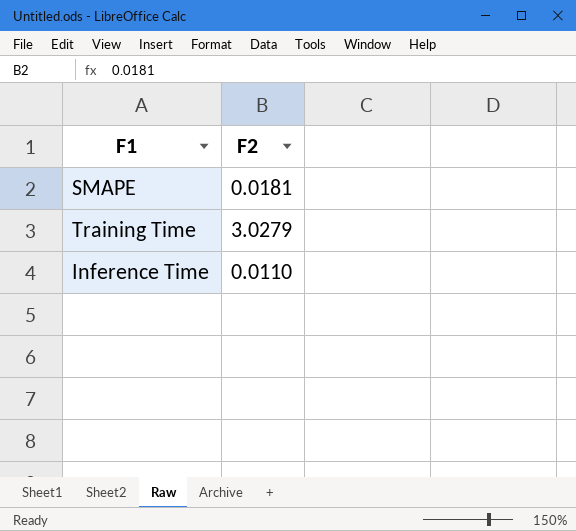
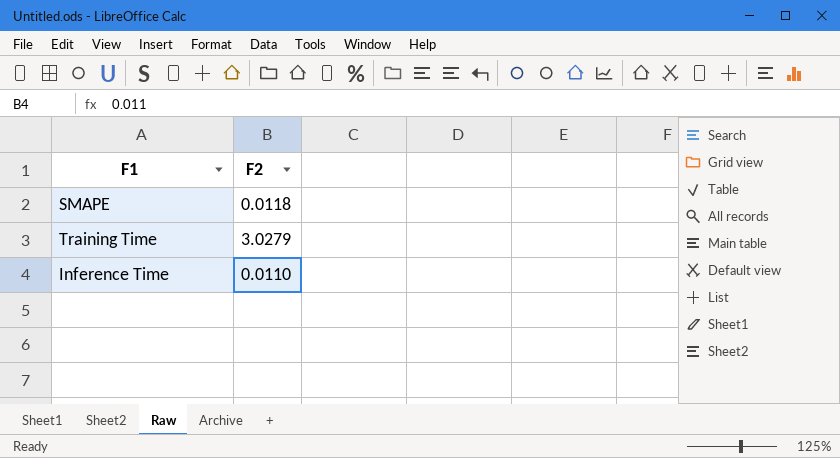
SMAPE | F2: 0.0181 -> 0.0118

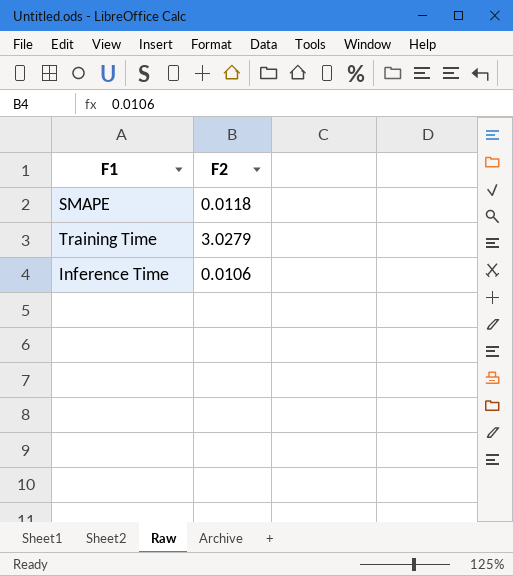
Inference Time | F2: 0.0110 -> 0.0106

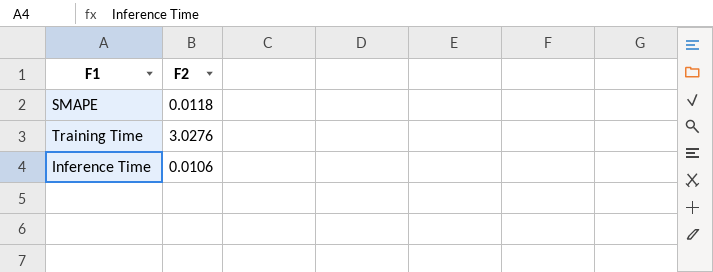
Training Time | F2: 3.0279 -> 3.0276

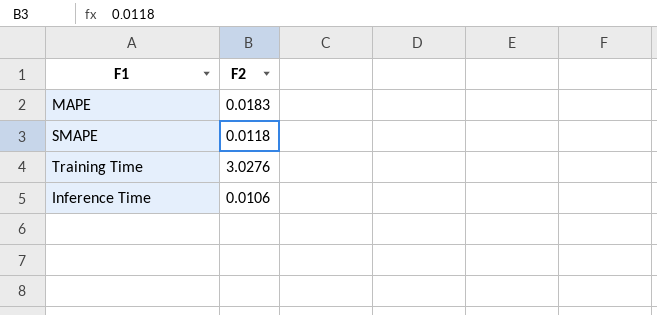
row MAPE: none -> 0.0183

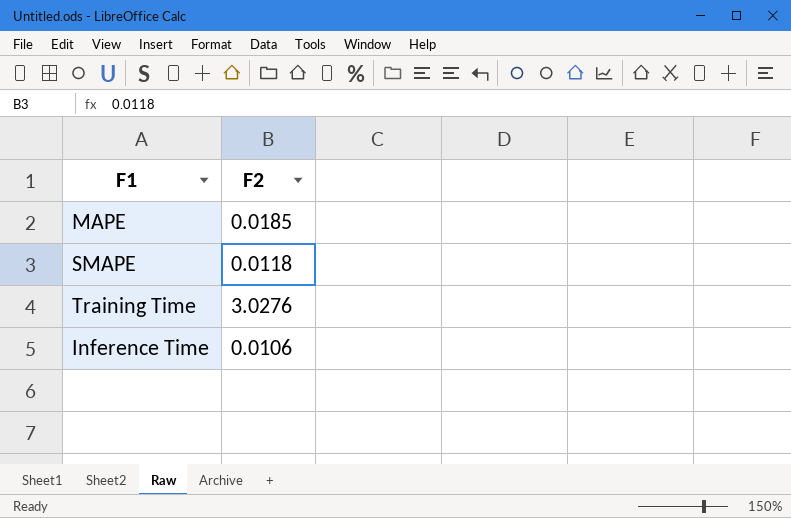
MAPE | F2: 0.0183 -> 0.0185

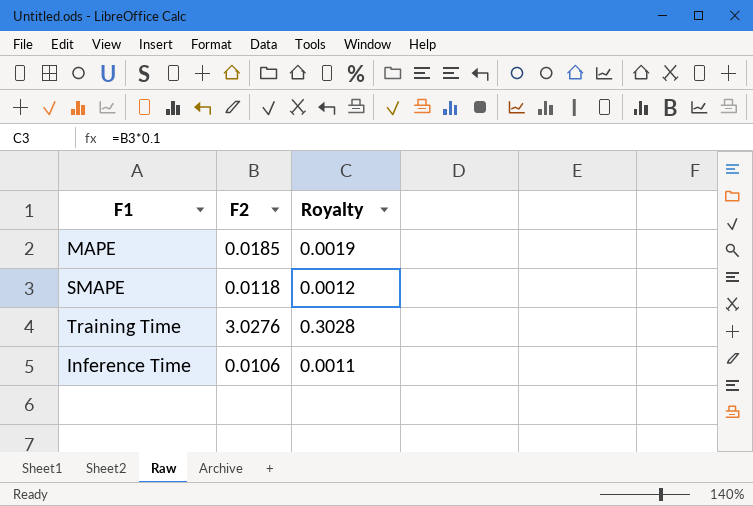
column Royalty | formula: none -> [F2] * 0.1

